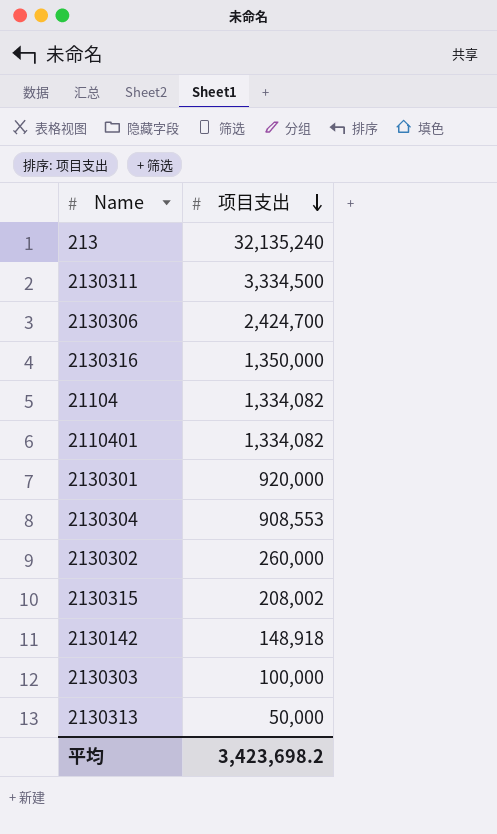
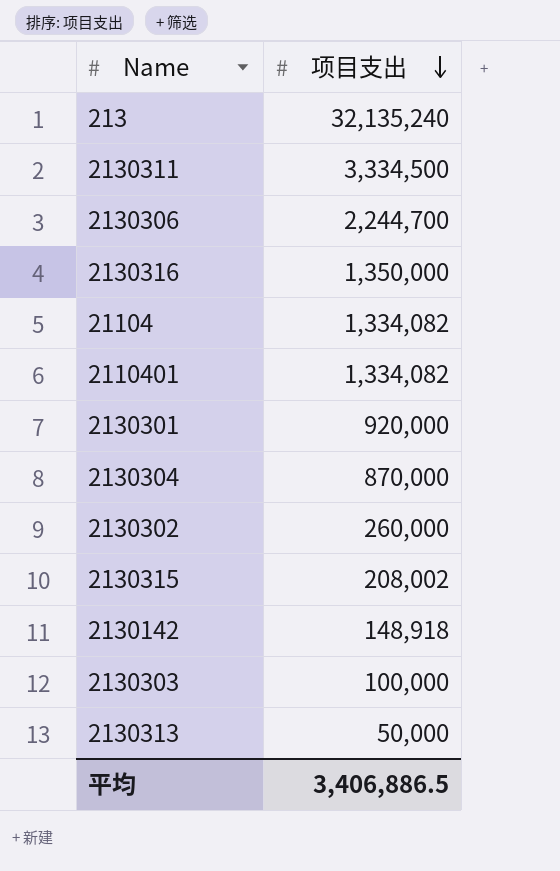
2130306 | 项目支出: 2,424,700 -> 2,244,700
2130304 | 项目支出: 908,553 -> 870,000
平均 | 项目支出: 3,423,698.2 -> 3,406,886.5

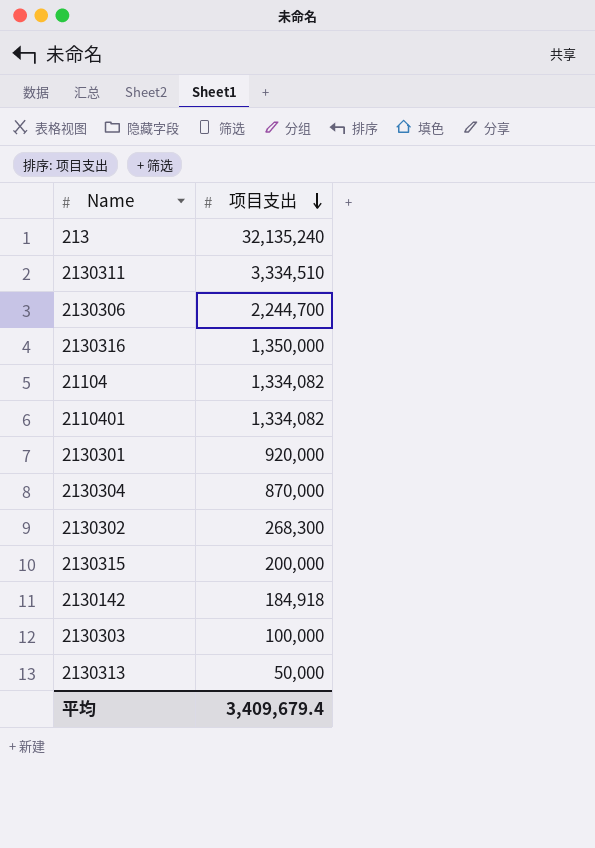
2130311 | 项目支出: 3,334,500 -> 3,334,510
2130302 | 项目支出: 260,000 -> 268,300
2130315 | 项目支出: 208,002 -> 200,000
2130142 | 项目支出: 148,918 -> 184,918
平均 | 项目支出: 3,406,886.5 -> 3,409,679.4

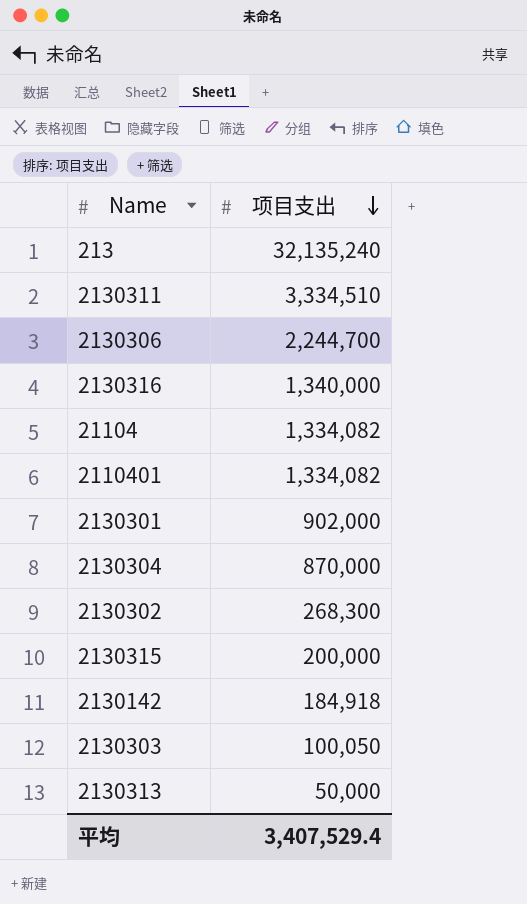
2130316 | 项目支出: 1,350,000 -> 1,340,000
2130301 | 项目支出: 920,000 -> 902,000
2130303 | 项目支出: 100,000 -> 100,050
平均 | 项目支出: 3,409,679.4 -> 3,407,529.4

